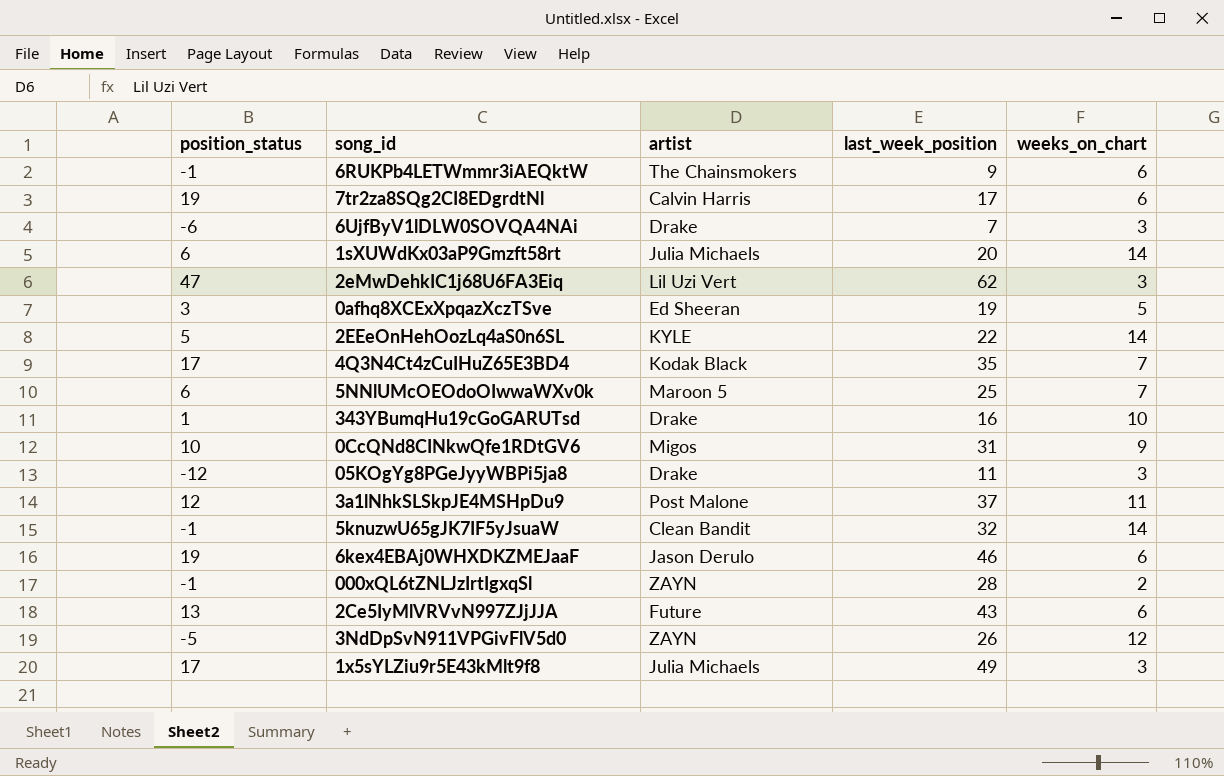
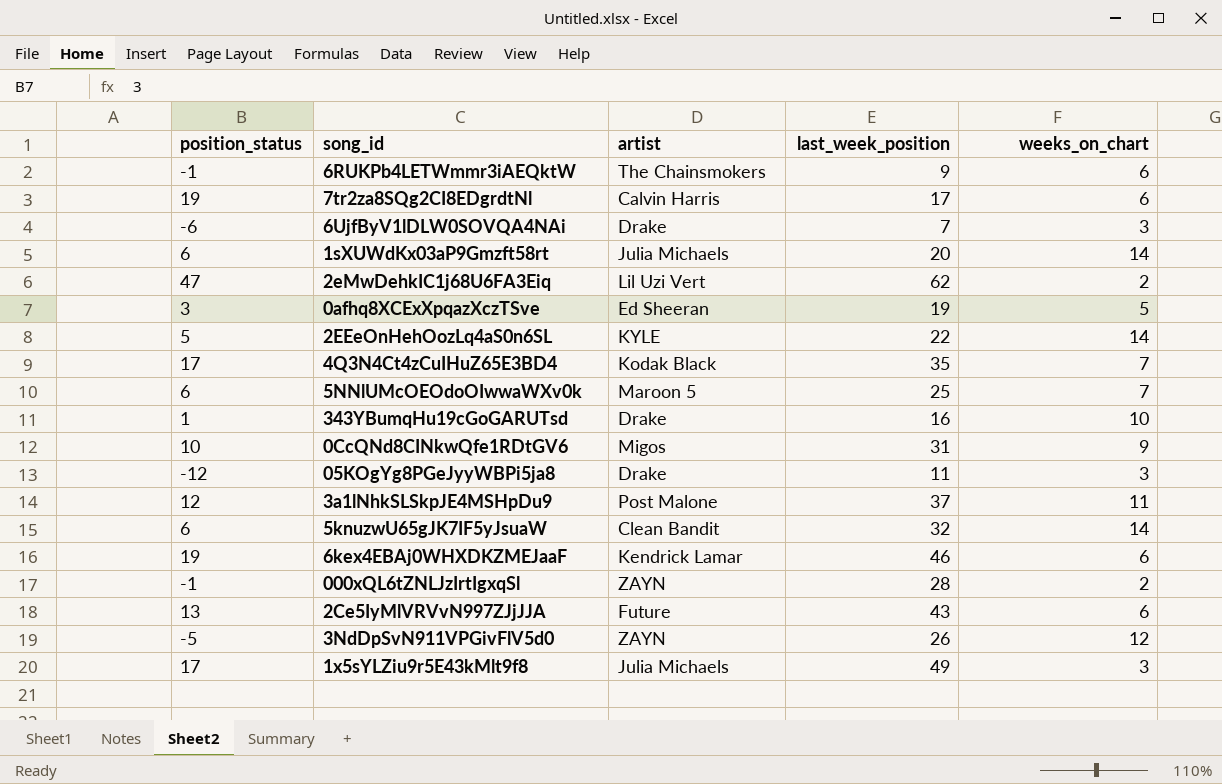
2eMwDehkIC1j68U6FA3Eiq | weeks_on_chart: 3 -> 2
5knuzwU65gJK7IF5yJsuaW | position_status: -1 -> 6
6kex4EBAj0WHXDKZMEJaaF | artist: Jason Derulo -> Kendrick Lamar

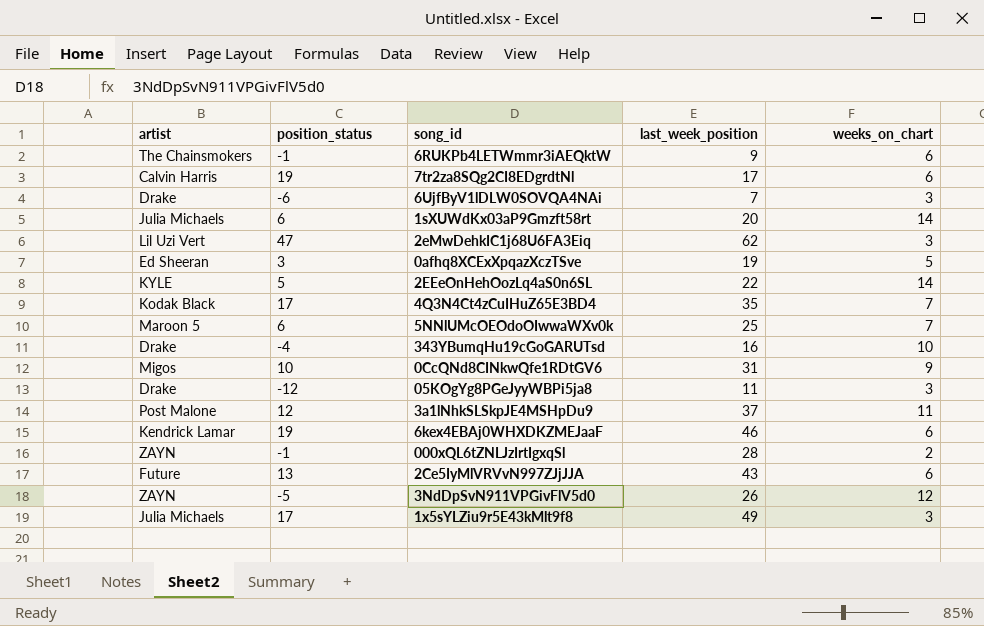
column artist | position: 3 -> 1
row 5knuzwU65gJK7IF5yJsuaW: 6 | Clean Bandit | 32 | 14 -> none
2eMwDehkIC1j68U6FA3Eiq | weeks_on_chart: 2 -> 3
343YBumqHu19cGoGARUTsd | position_status: 1 -> -4

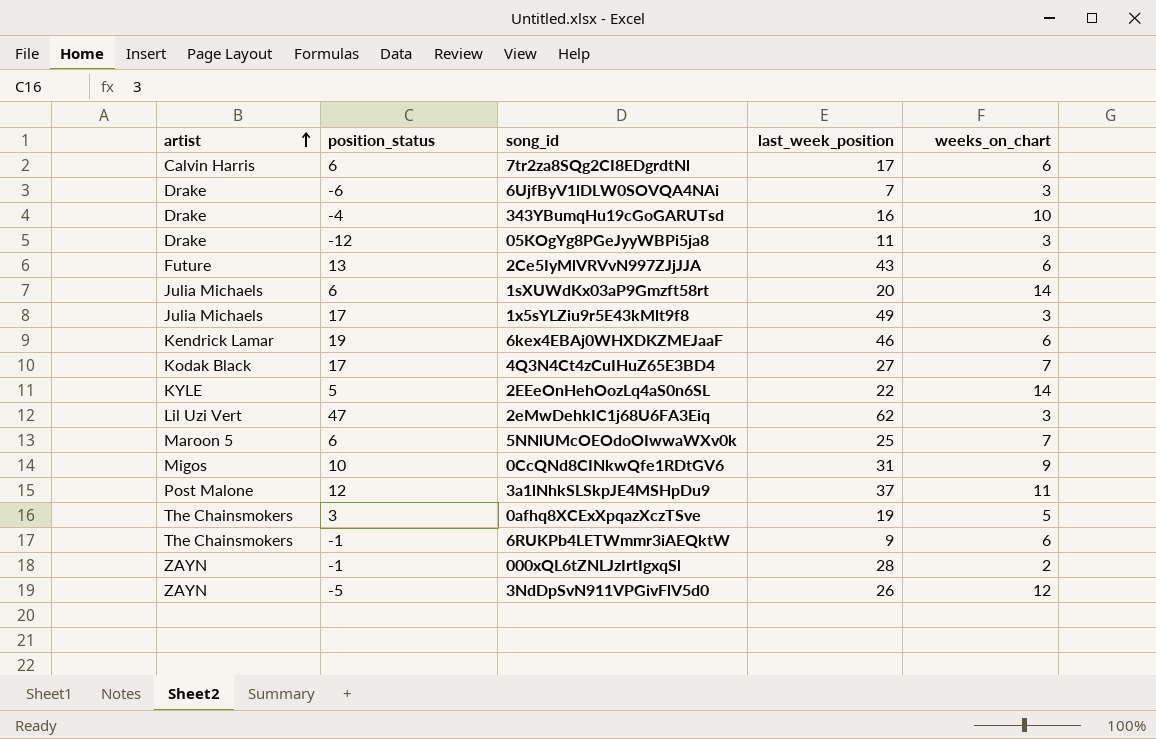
row order: none -> artist ascending
7tr2za8SQg2CI8EDgrdtNl | position_status: 19 -> 6
4Q3N4Ct4zCuIHuZ65E3BD4 | last_week_position: 35 -> 27
0afhq8XCExXpqazXczTSve | artist: Ed Sheeran -> The Chainsmokers

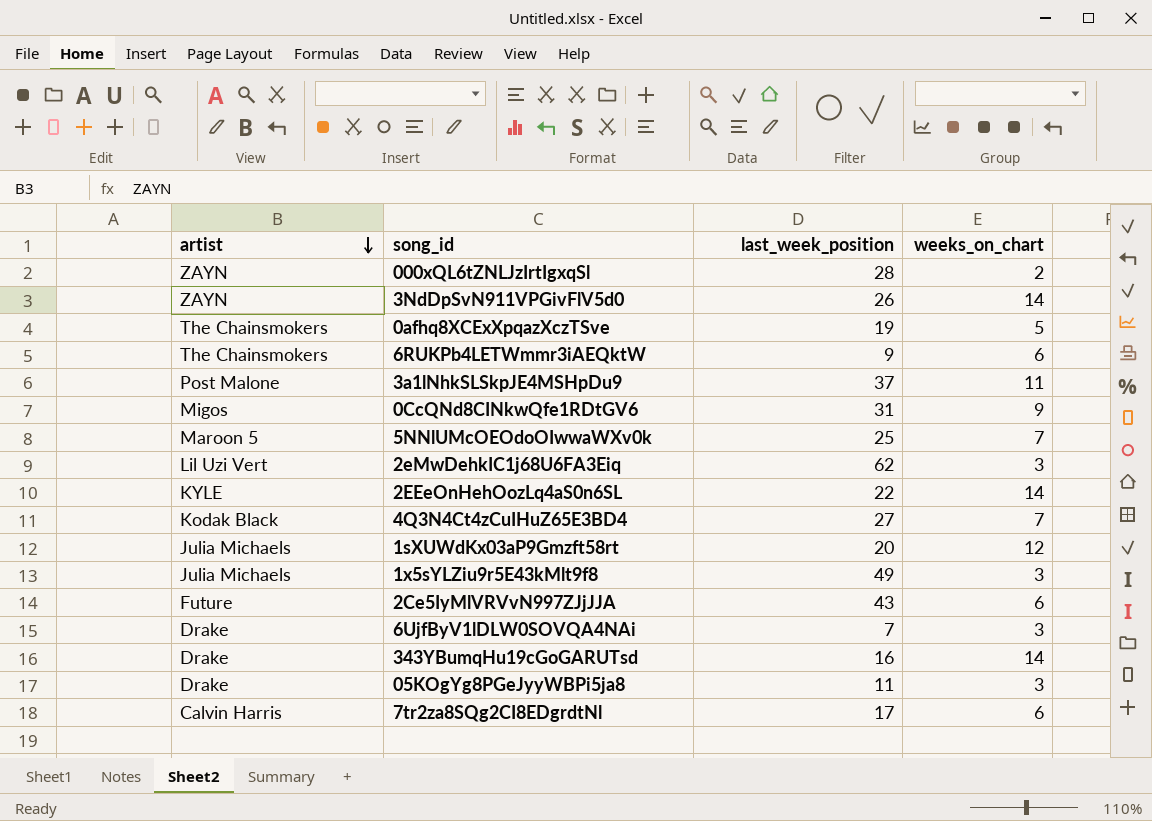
row order: artist ascending -> artist descending
column position_status | position: 2 -> none
row 6kex4EBAj0WHXDKZMEJaaF: Kendrick Lamar | 19 | 46 | 6 -> none
3NdDpSvN911VPGivFlV5d0 | weeks_on_chart: 12 -> 14
1sXUWdKx03aP9Gmzft58rt | weeks_on_chart: 14 -> 12
343YBumqHu19cGoGARUTsd | weeks_on_chart: 10 -> 14

